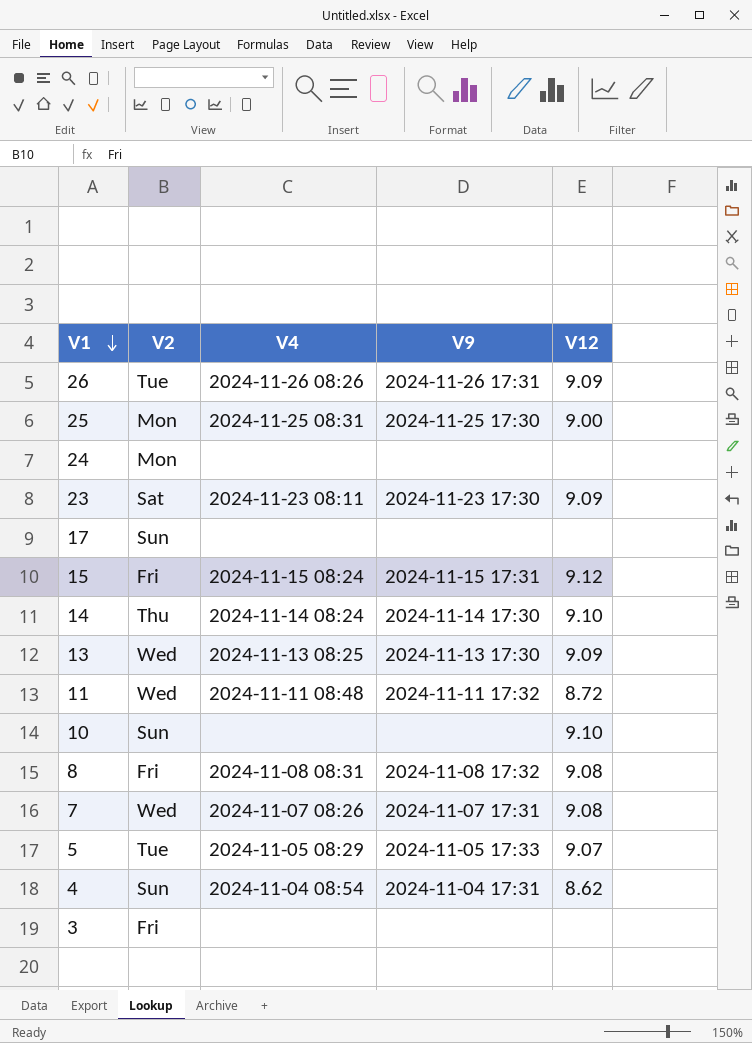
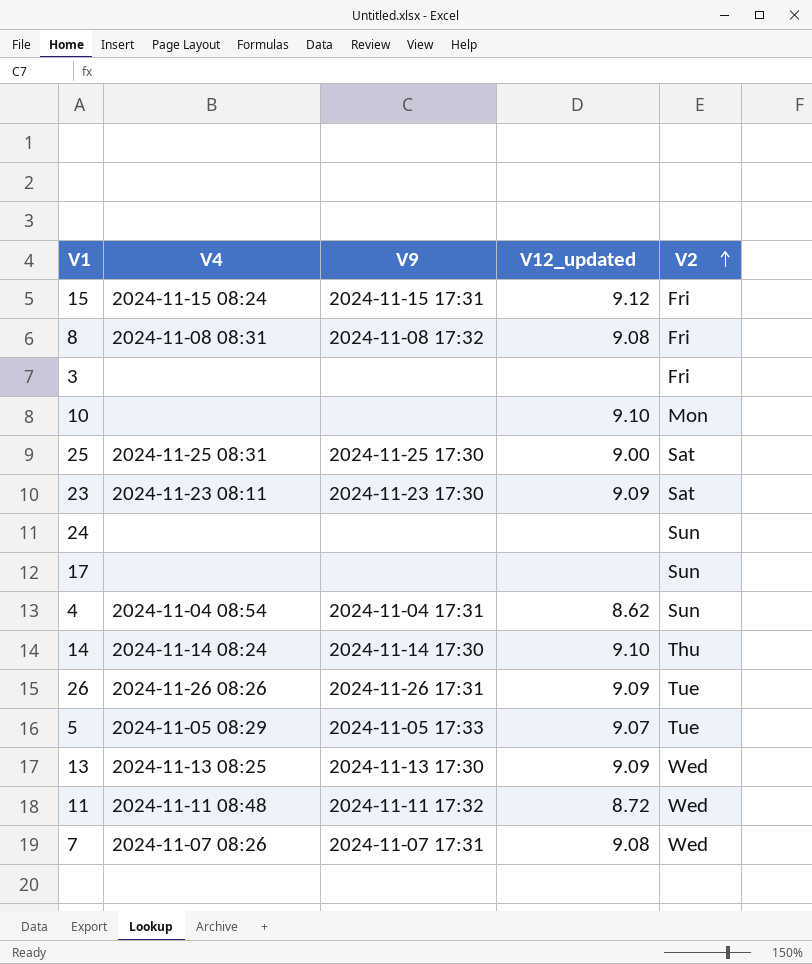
row order: V1 descending -> V2 ascending
column name: V12 -> V12_updated
column V2 | position: 2 -> 5
10 | V2: Sun -> Mon
25 | V2: Mon -> Sat
24 | V2: Mon -> Sun

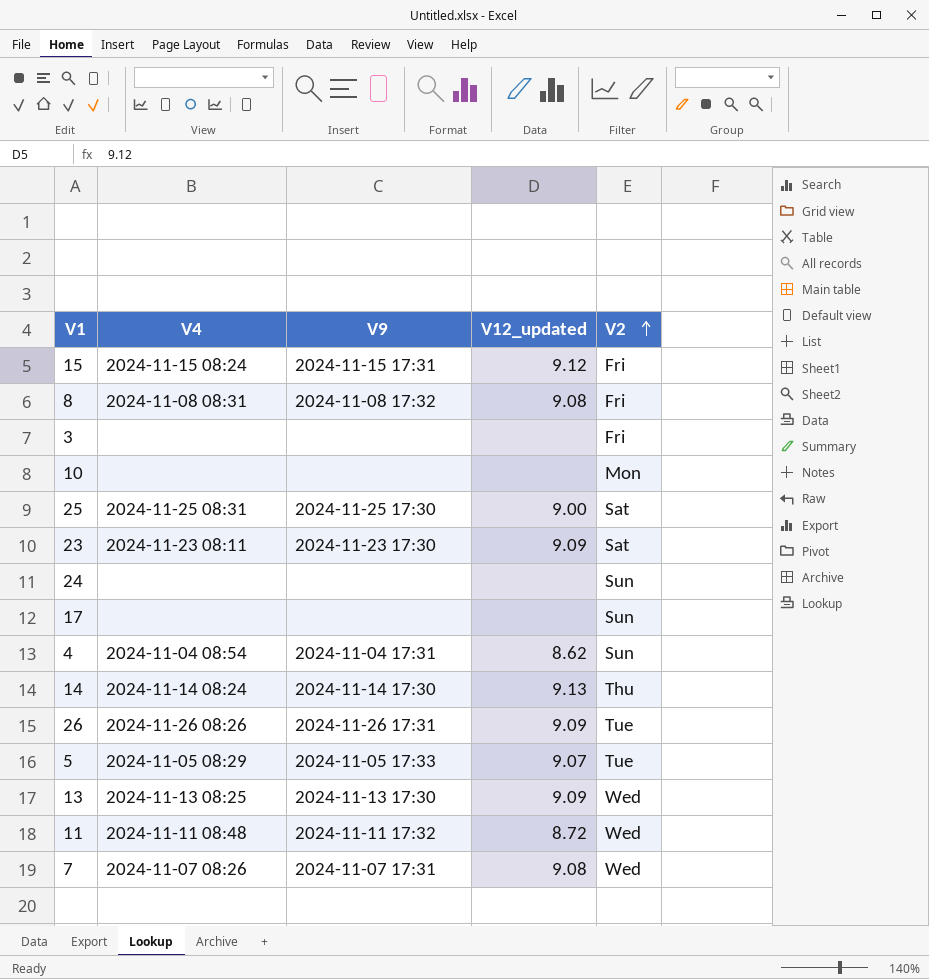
10 | V12_updated: 9.10 -> none
14 | V12_updated: 9.10 -> 9.13

